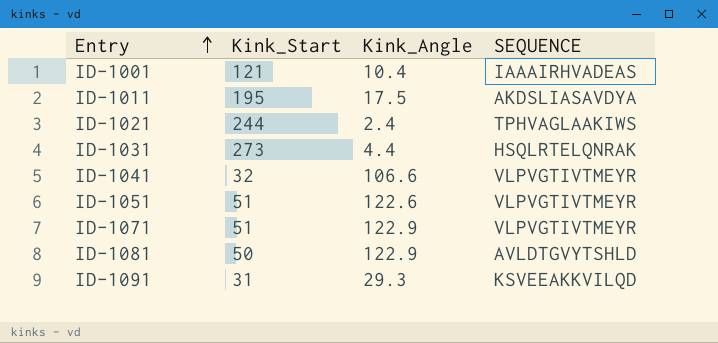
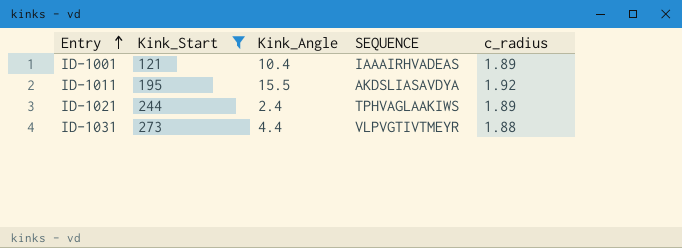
filter: none -> Kink_Start >= 121
column c_radius | position: none -> 5
ID-1011 | Kink_Angle: 17.5 -> 15.5
ID-1031 | SEQUENCE: HSQLRTELQNRAK -> VLPVGTIVTMEYR

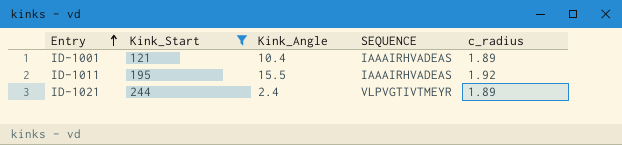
row ID-1031: 273 | 4.4 | VLPVGTIVTMEYR | 1.88 -> none
ID-1011 | SEQUENCE: AKDSLIASAVDYA -> IAAAIRHVADEAS
ID-1021 | SEQUENCE: TPHVAGLAAKIWS -> VLPVGTIVTMEYR

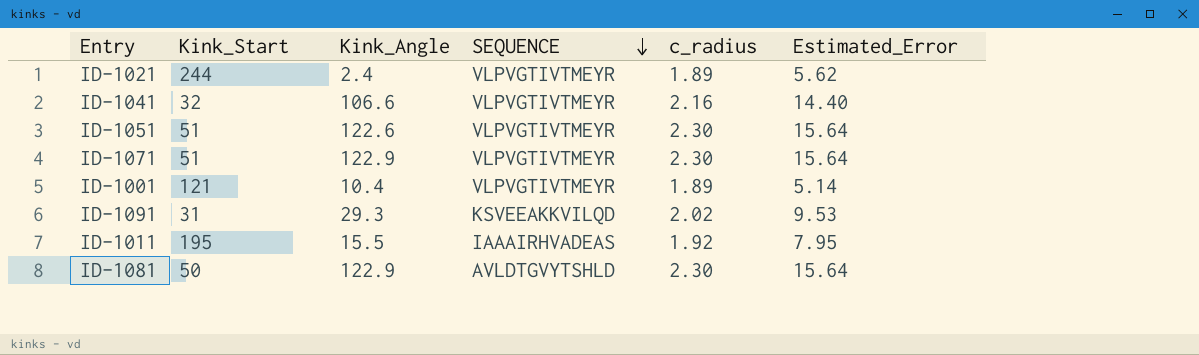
filter: Kink_Start >= 121 -> none
row order: Entry ascending -> SEQUENCE descending
column Estimated_Error | position: none -> 6
ID-1001 | SEQUENCE: IAAAIRHVADEAS -> VLPVGTIVTMEYR

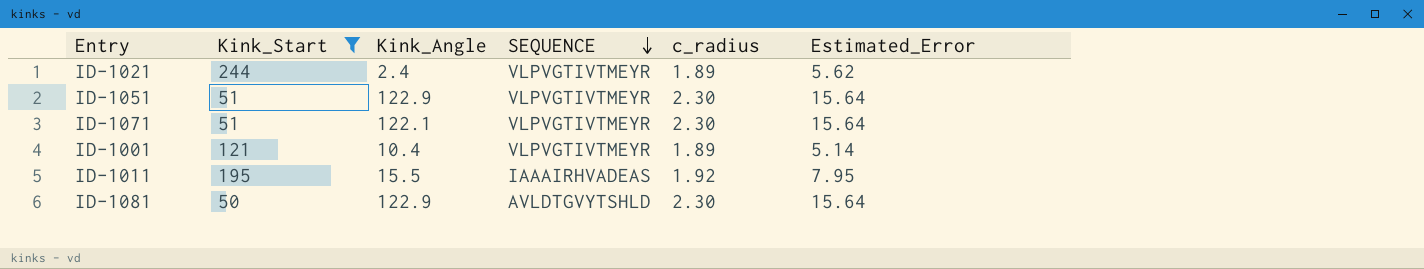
filter: none -> Kink_Start >= 50
ID-1051 | Kink_Angle: 122.6 -> 122.9
ID-1071 | Kink_Angle: 122.9 -> 122.1

